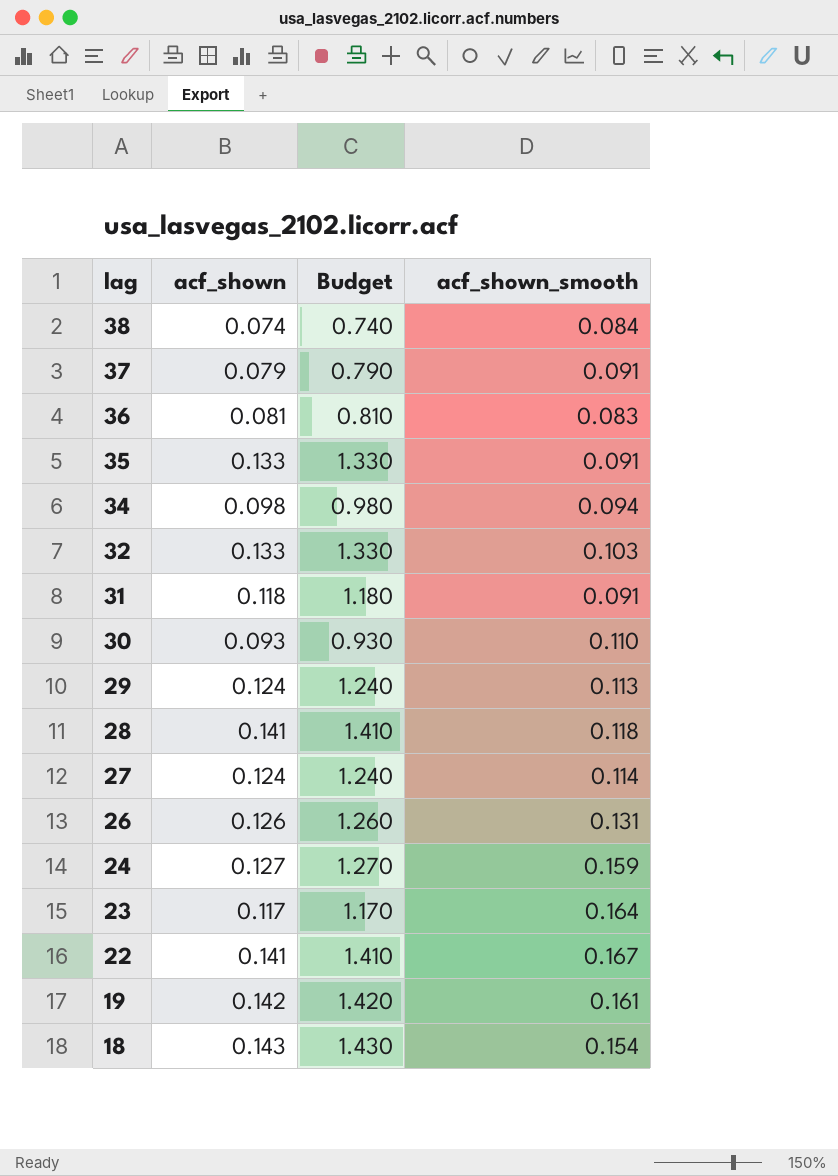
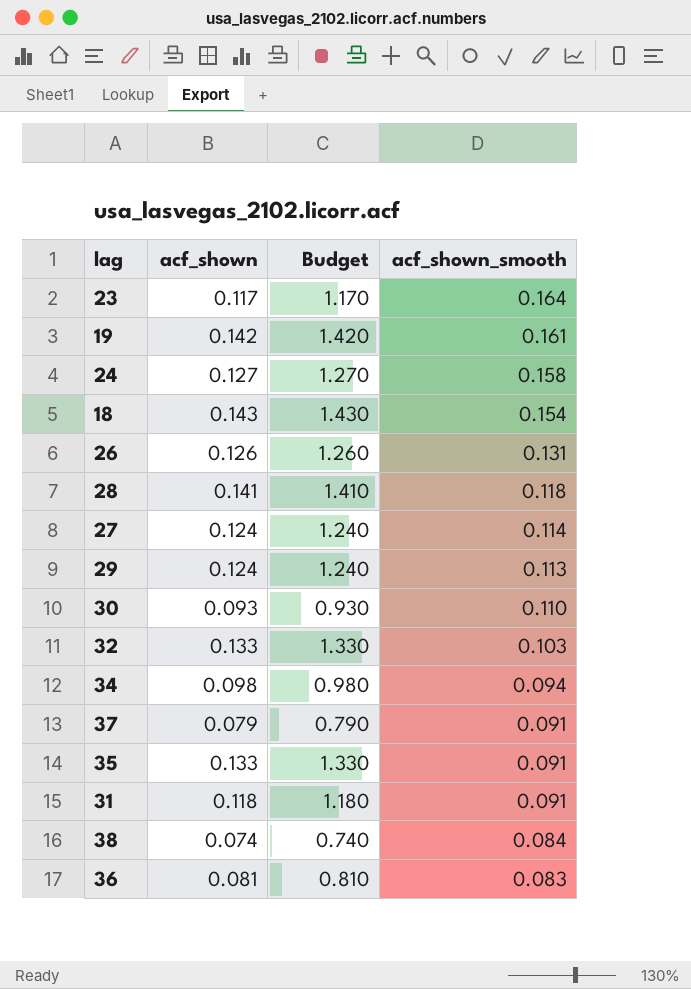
row order: lag descending -> acf_shown_smooth descending
row 22: 0.141 | 1.410 | 0.167 -> none
24 | acf_shown_smooth: 0.159 -> 0.158

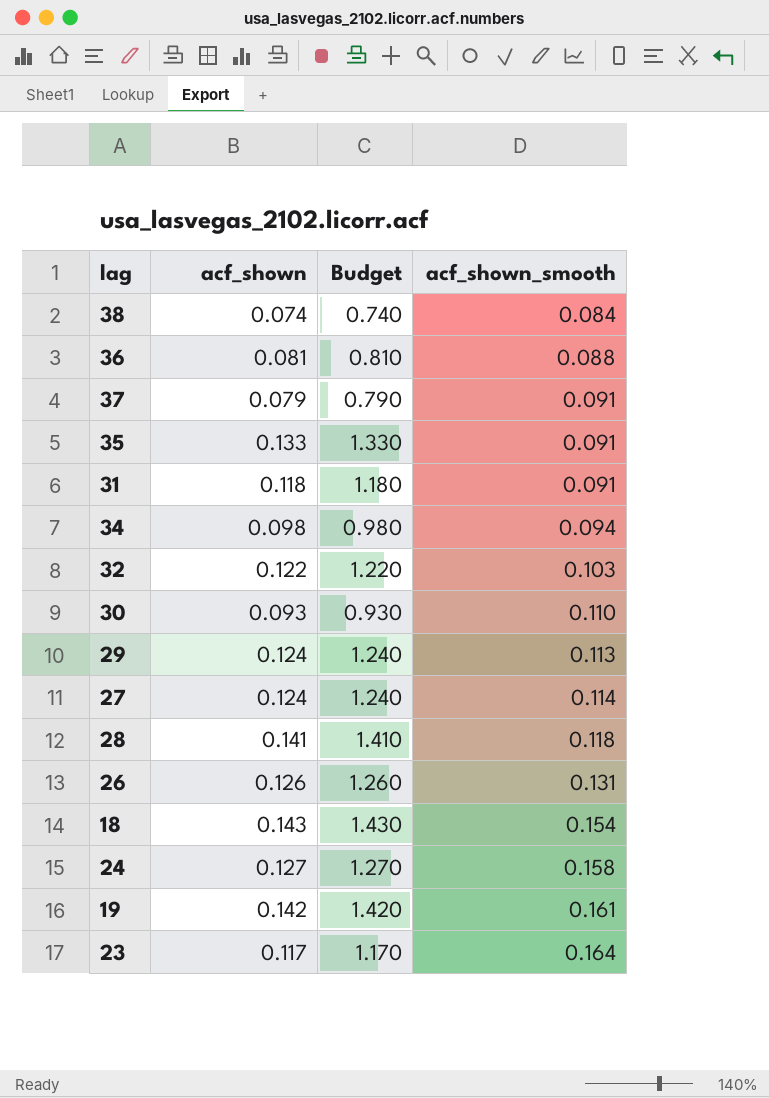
row order: acf_shown_smooth descending -> acf_shown_smooth ascending
36 | acf_shown_smooth: 0.083 -> 0.088
32 | acf_shown: 0.133 -> 0.122
32 | Budget: 1.330 -> 1.220

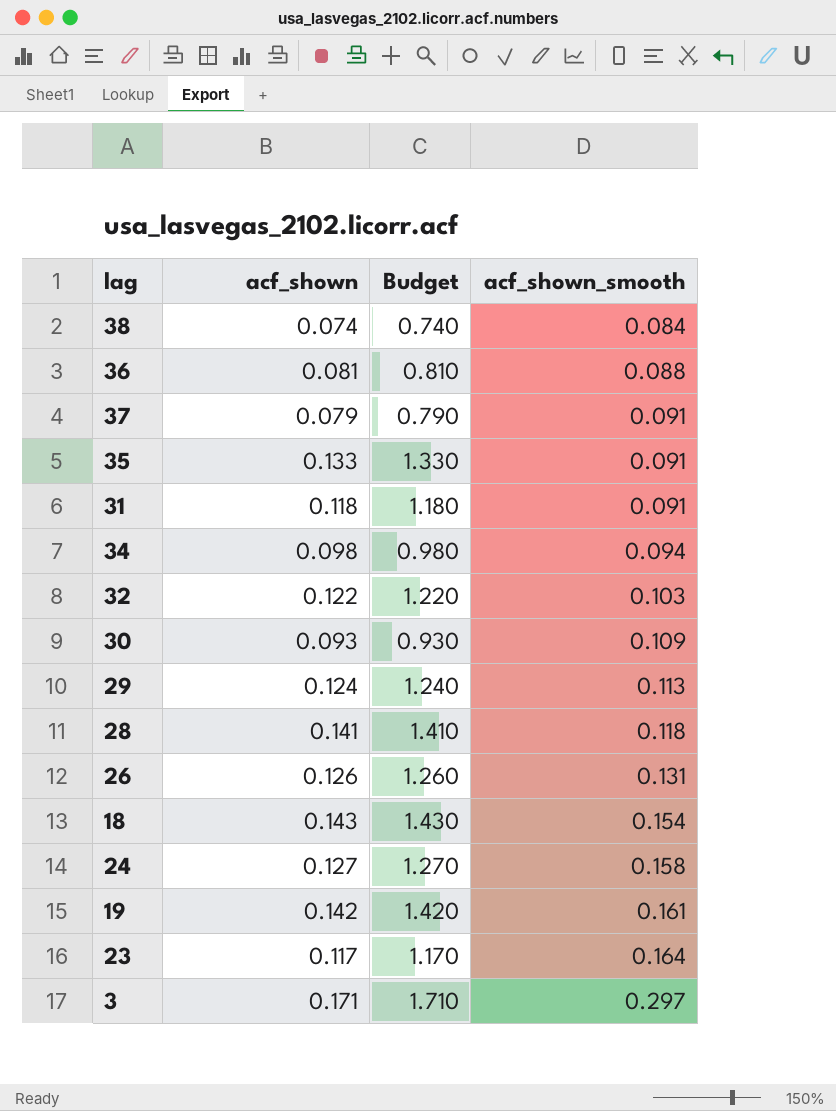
row 27: 0.124 | 1.240 | 0.114 -> none
30 | acf_shown_smooth: 0.110 -> 0.109
row 3: none -> 0.171 | 1.710 | 0.297

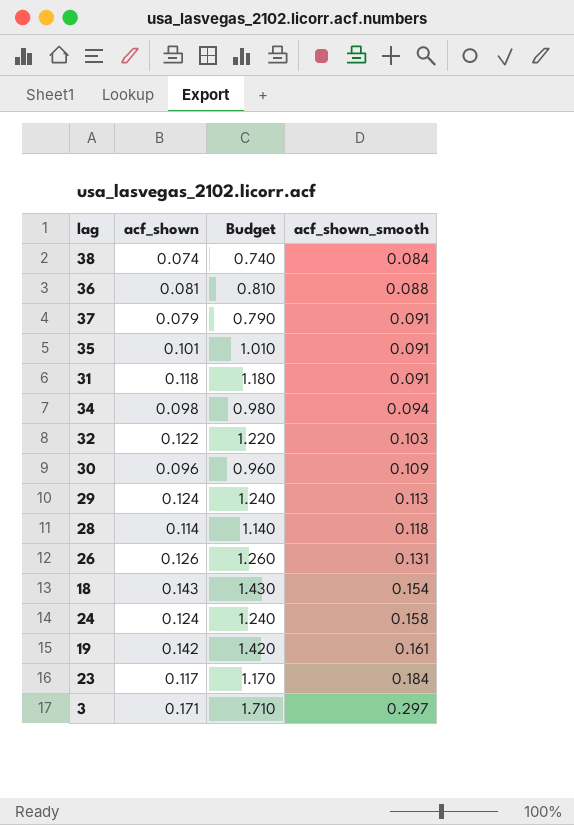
35 | acf_shown: 0.133 -> 0.101
35 | Budget: 1.330 -> 1.010
30 | acf_shown: 0.093 -> 0.096
30 | Budget: 0.930 -> 0.960
28 | acf_shown: 0.141 -> 0.114
28 | Budget: 1.410 -> 1.140
24 | acf_shown: 0.127 -> 0.124
24 | Budget: 1.270 -> 1.240
23 | acf_shown_smooth: 0.164 -> 0.184

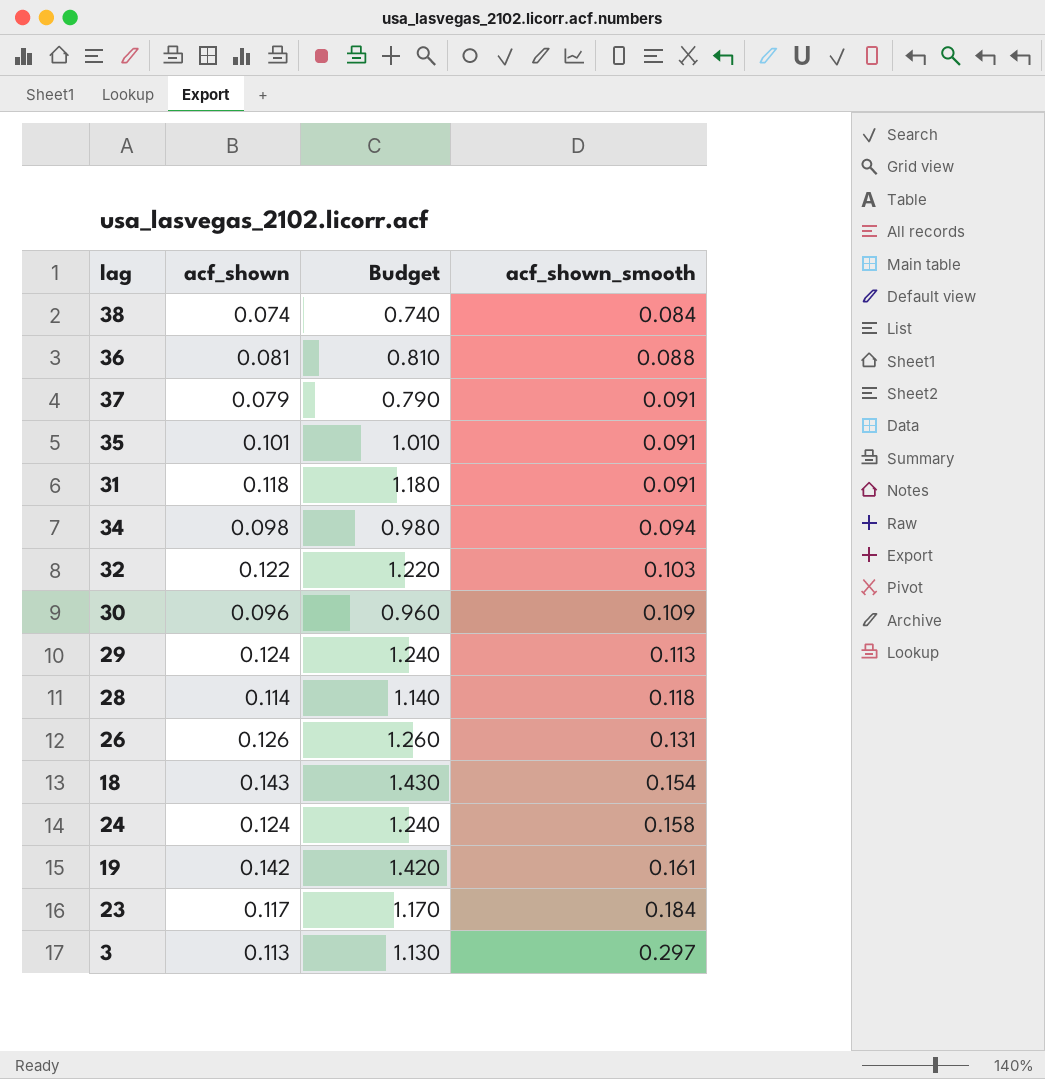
3 | acf_shown: 0.171 -> 0.113
3 | Budget: 1.710 -> 1.130

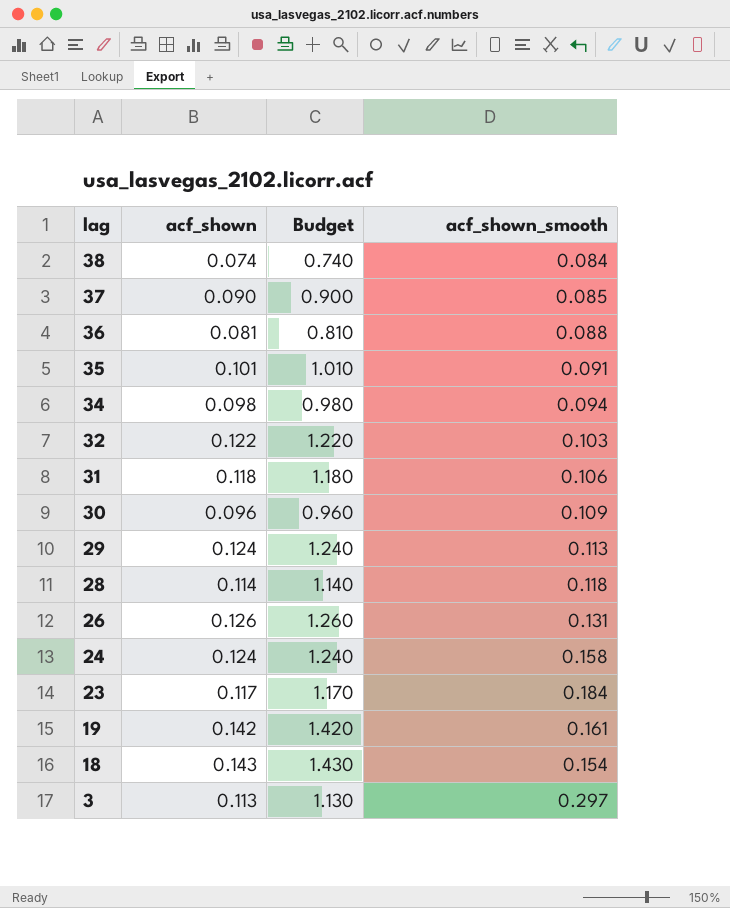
row order: acf_shown_smooth ascending -> lag descending
37 | acf_shown: 0.079 -> 0.090
37 | Budget: 0.790 -> 0.900
37 | acf_shown_smooth: 0.091 -> 0.085
31 | acf_shown_smooth: 0.091 -> 0.106

